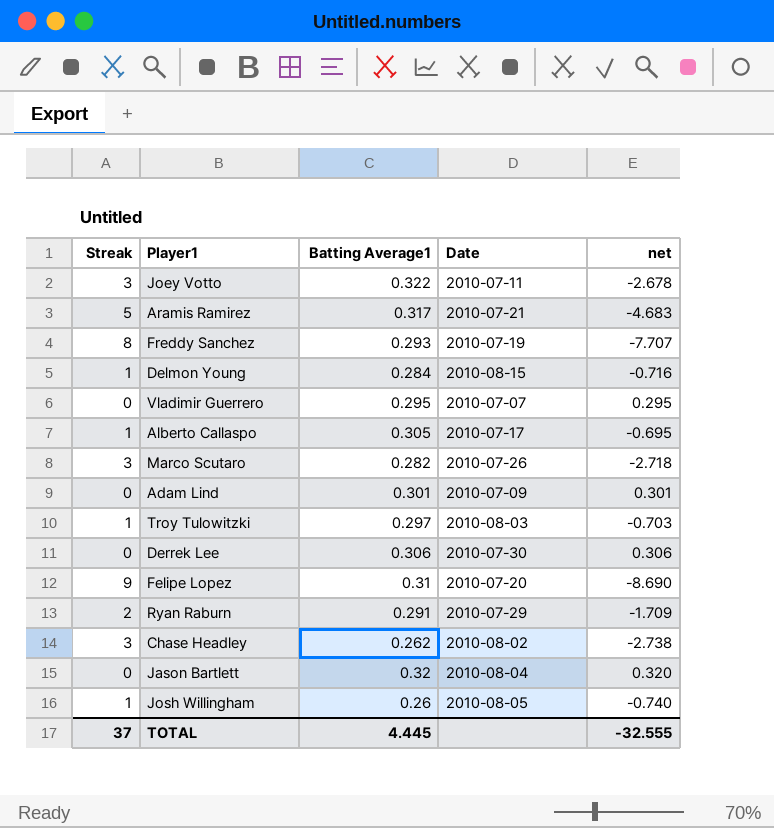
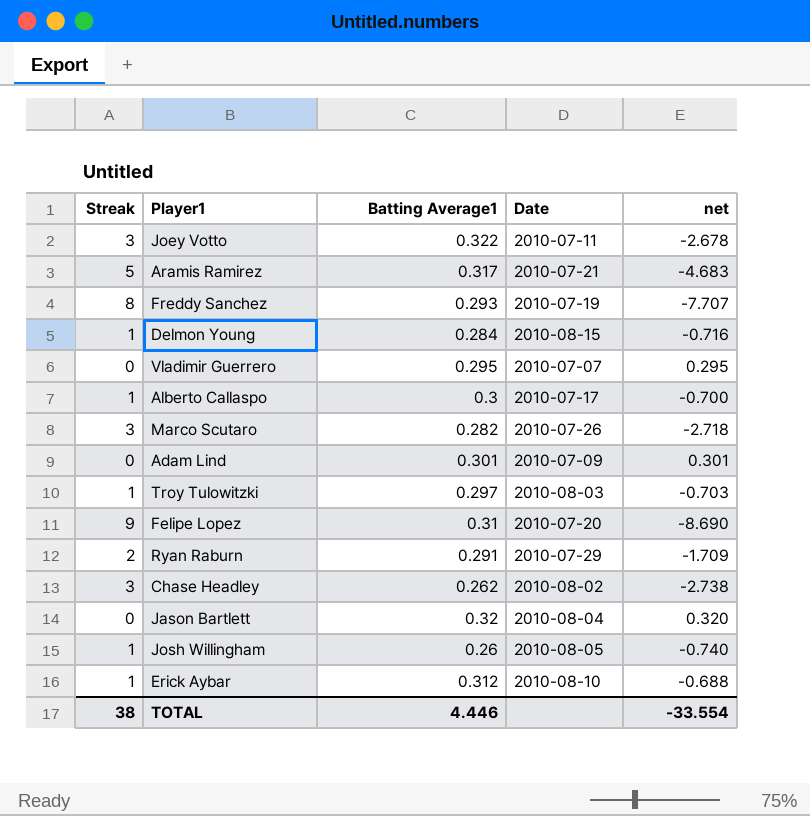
row Derrek Lee: 0 | 0.306 | 2010-07-30 | 0.306 -> none
Alberto Callaspo | Batting Average1: 0.305 -> 0.3
Alberto Callaspo | net: -0.695 -> -0.700
row Erick Aybar: none -> 1 | 0.312 | 2010-08-10 | -0.688
TOTAL | Streak: 37 -> 38
TOTAL | Batting Average1: 4.445 -> 4.446
TOTAL | net: -32.555 -> -33.554

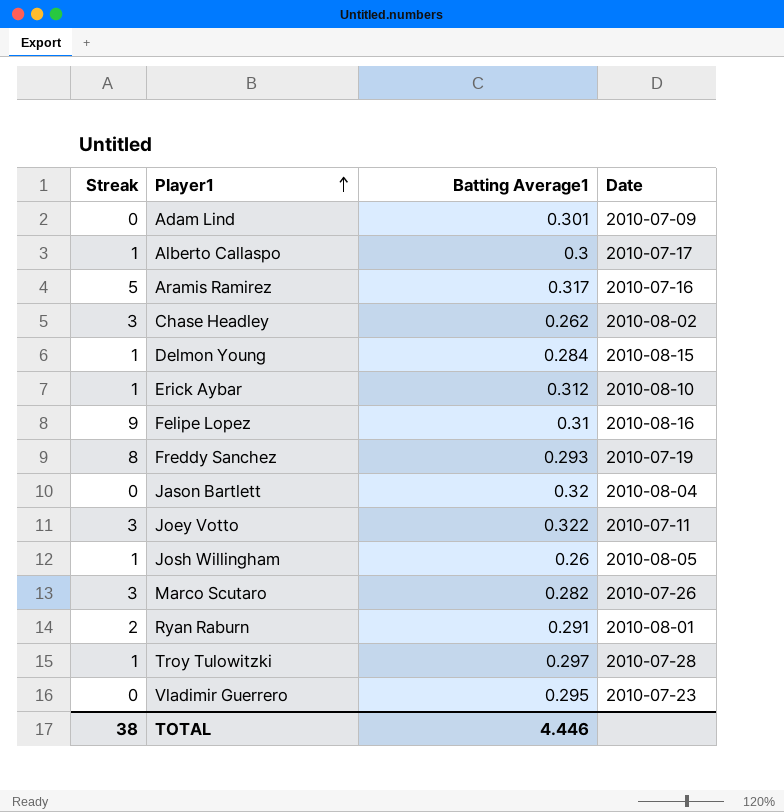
row order: none -> Player1 ascending
column net | formula: [Batting Average1] - [Streak] -> none
Aramis Ramirez | Date: 2010-07-21 -> 2010-07-16
Felipe Lopez | Date: 2010-07-20 -> 2010-08-16
Ryan Raburn | Date: 2010-07-29 -> 2010-08-01
Troy Tulowitzki | Date: 2010-08-03 -> 2010-07-28
Vladimir Guerrero | Date: 2010-07-07 -> 2010-07-23

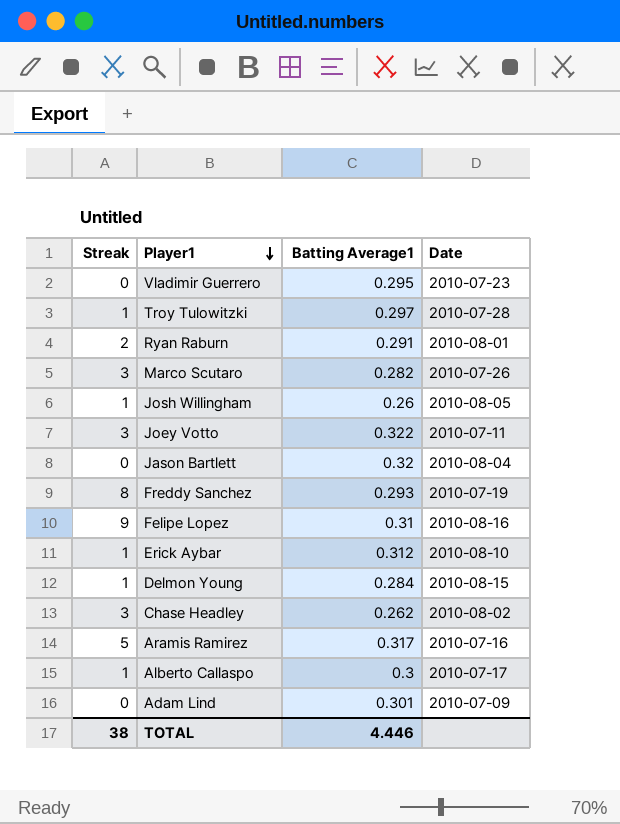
row order: Player1 ascending -> Player1 descending

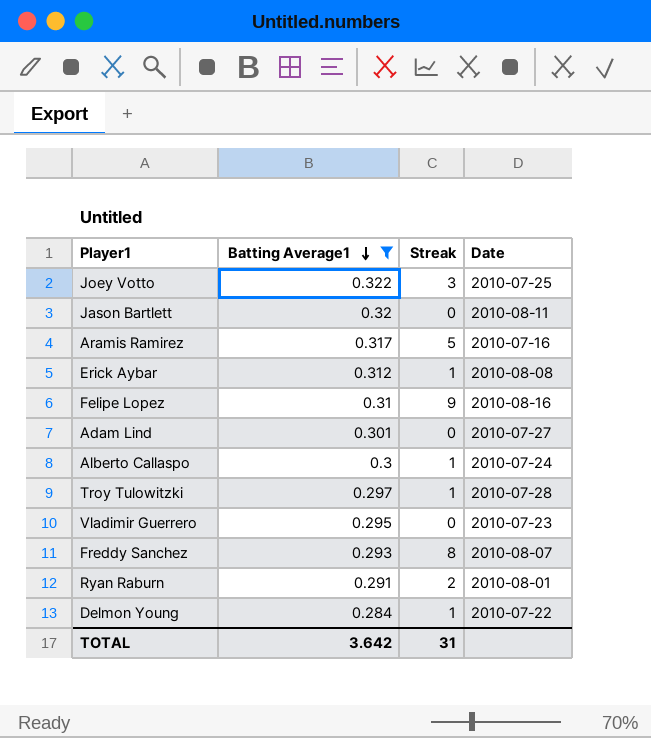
filter: none -> Batting Average1 >= 0.284
row order: Player1 descending -> Batting Average1 descending
column Streak | position: 1 -> 3
Joey Votto | Date: 2010-07-11 -> 2010-07-25
Jason Bartlett | Date: 2010-08-04 -> 2010-08-11
Erick Aybar | Date: 2010-08-10 -> 2010-08-08
Adam Lind | Date: 2010-07-09 -> 2010-07-27
Alberto Callaspo | Date: 2010-07-17 -> 2010-07-24
Freddy Sanchez | Date: 2010-07-19 -> 2010-08-07
Delmon Young | Date: 2010-08-15 -> 2010-07-22
TOTAL | Batting Average1: 4.446 -> 3.642
TOTAL | Streak: 38 -> 31

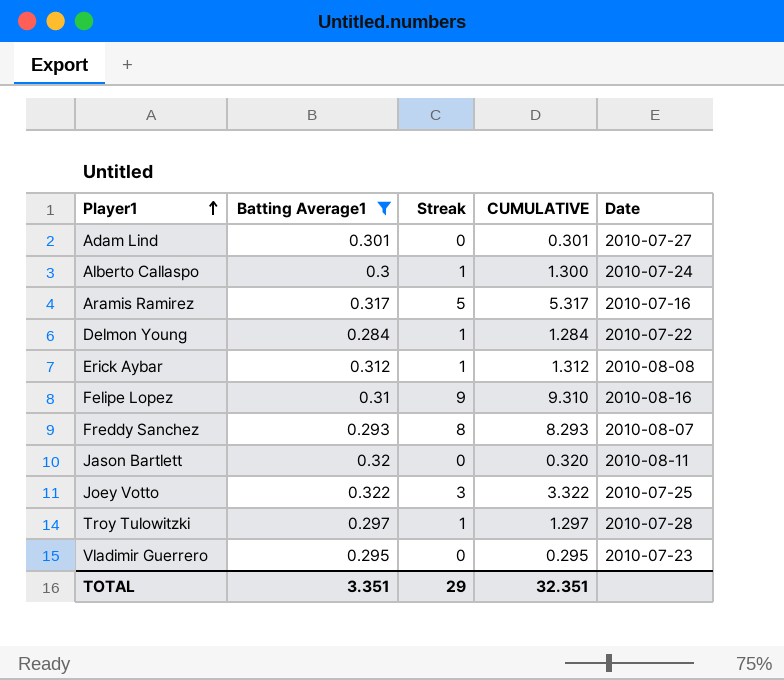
row order: Batting Average1 descending -> Player1 ascending
column CUMULATIVE | formula: none -> [Batting Average1] + [Streak]
row Ryan Raburn: 0.291 | 2 | 2010-08-01 -> none
TOTAL | Batting Average1: 3.642 -> 3.351
TOTAL | Streak: 31 -> 29

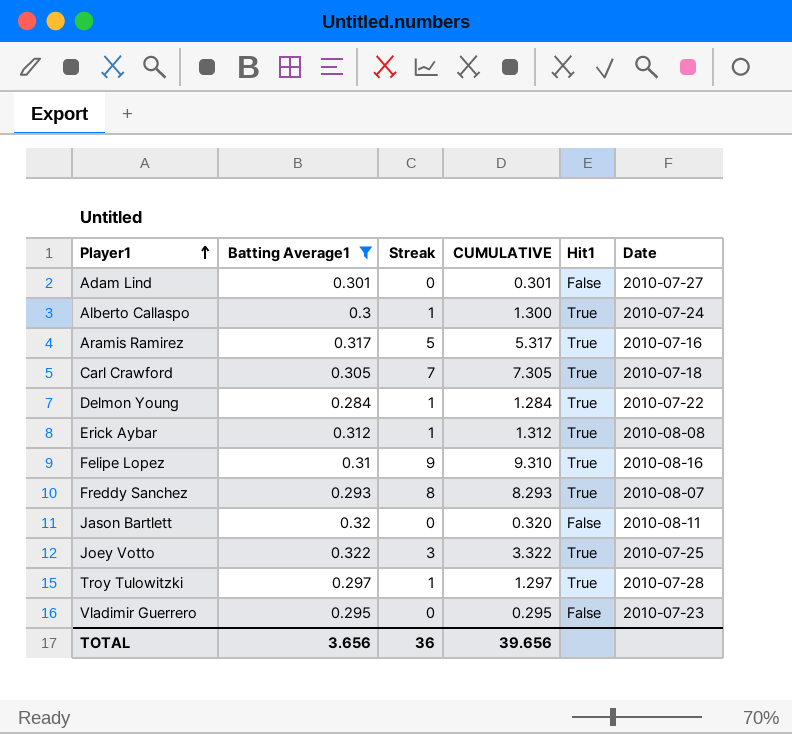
column Hit1 | position: none -> 5
row Carl Crawford: none -> 0.305 | 7 | 7.305 | True | 2010-07-18
TOTAL | Batting Average1: 3.351 -> 3.656
TOTAL | Streak: 29 -> 36
TOTAL | CUMULATIVE: 32.351 -> 39.656

